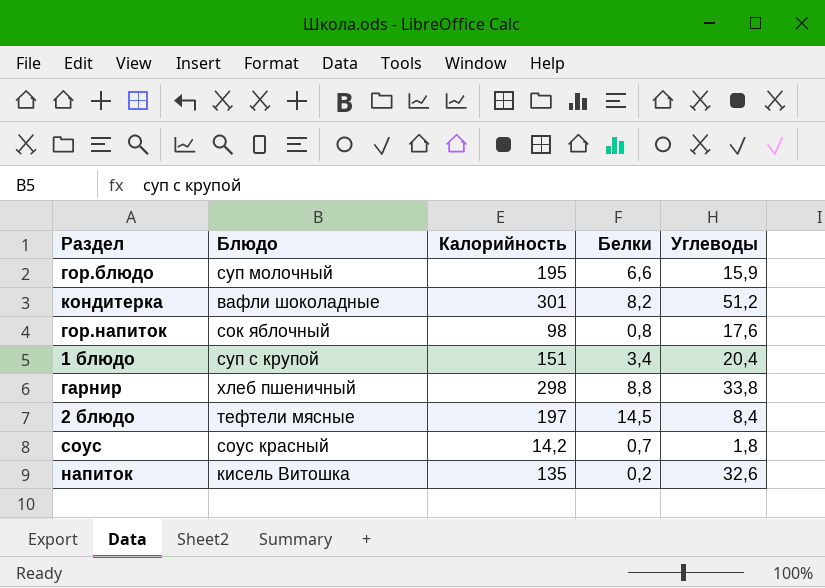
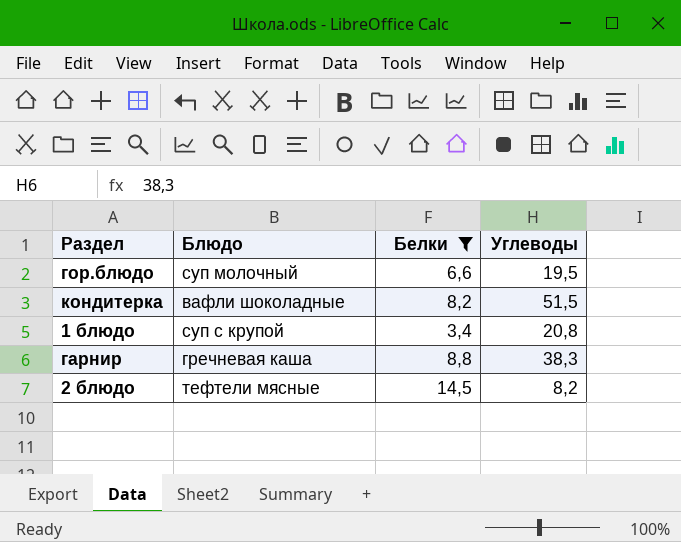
filter: none -> Белки >= 3,4
column Калорийность | position: 3 -> none
гор.блюдо | Углеводы: 15,9 -> 19,5
кондитерка | Углеводы: 51,2 -> 51,5
1 блюдо | Углеводы: 20,4 -> 20,8
гарнир | Блюдо: хлеб пшеничный -> гречневая каша
гарнир | Углеводы: 33,8 -> 38,3
2 блюдо | Углеводы: 8,4 -> 8,2

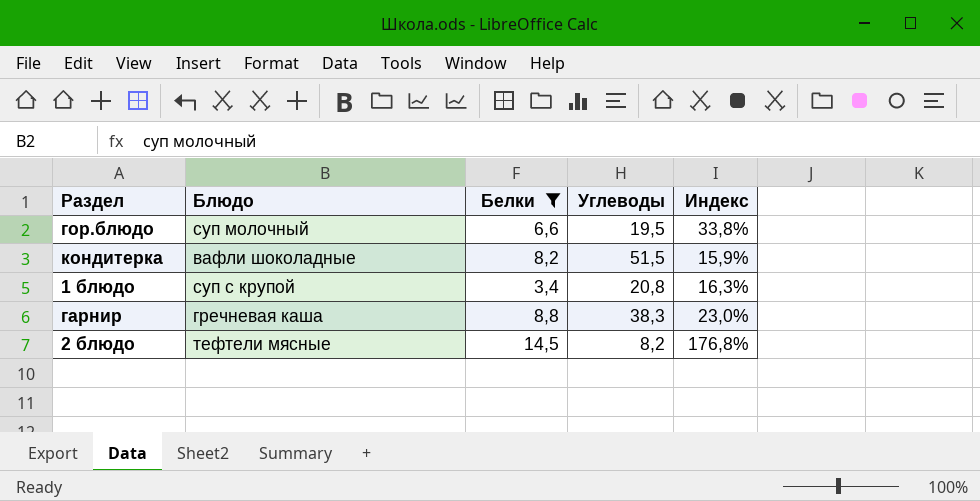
column Индекс | formula: none -> [Белки] / [Углеводы]

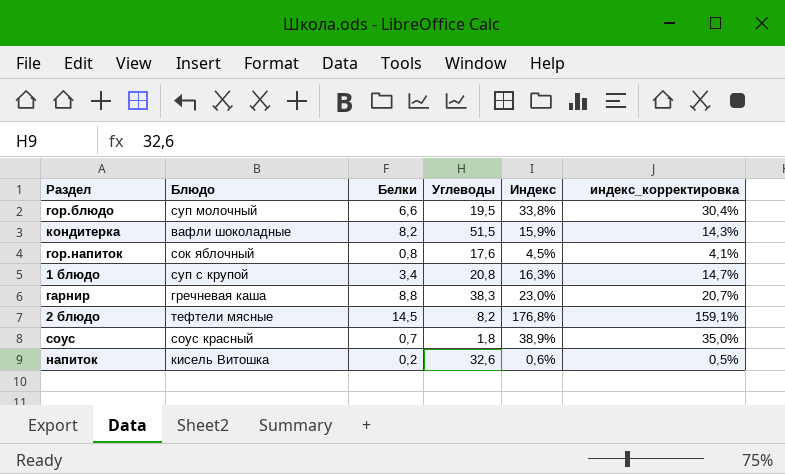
filter: Белки >= 3,4 -> none
column индекс_корректировка | formula: none -> [Индекс] * 0,9

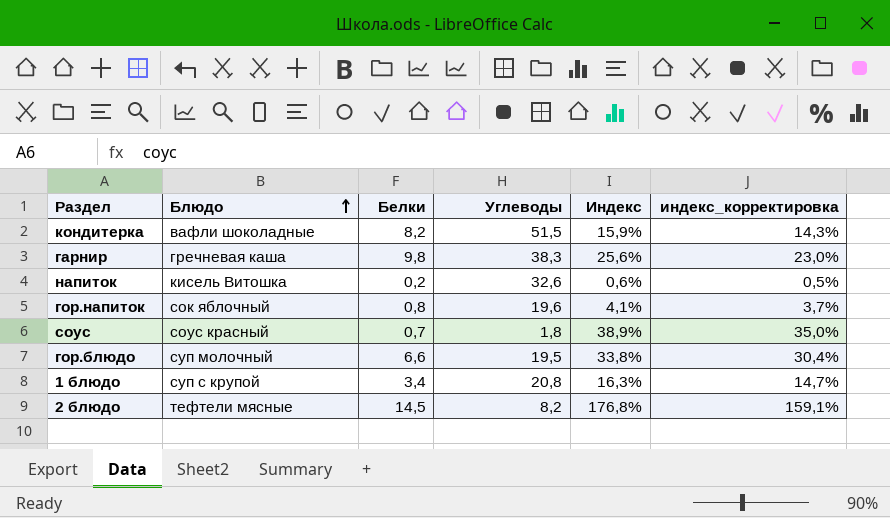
row order: none -> Блюдо ascending
гарнир | Белки: 8,8 -> 9,8
гарнир | Индекс: 23,0% -> 25,6%
гарнир | индекс_корректировка: 20,7% -> 23,0%
гор.напиток | Углеводы: 17,6 -> 19,6
гор.напиток | Индекс: 4,5% -> 4,1%
гор.напиток | индекс_корректировка: 4,1% -> 3,7%

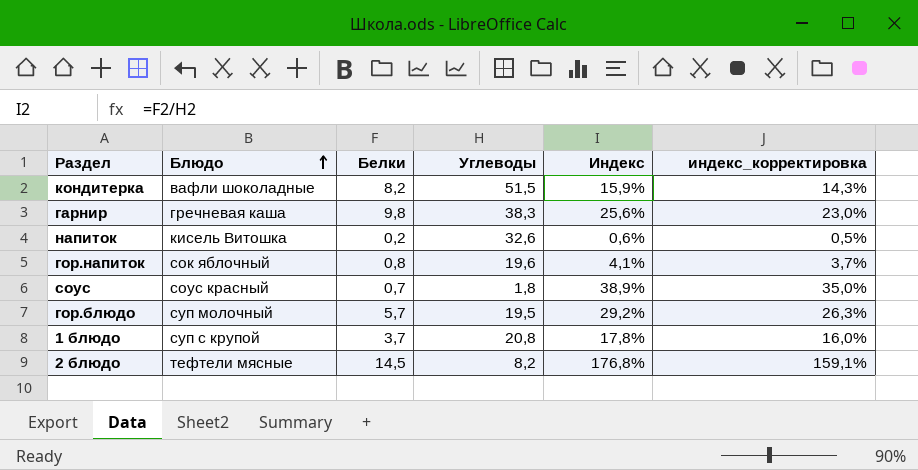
гор.блюдо | Белки: 6,6 -> 5,7
гор.блюдо | Индекс: 33,8% -> 29,2%
гор.блюдо | индекс_корректировка: 30,4% -> 26,3%
1 блюдо | Белки: 3,4 -> 3,7
1 блюдо | Индекс: 16,3% -> 17,8%
1 блюдо | индекс_корректировка: 14,7% -> 16,0%

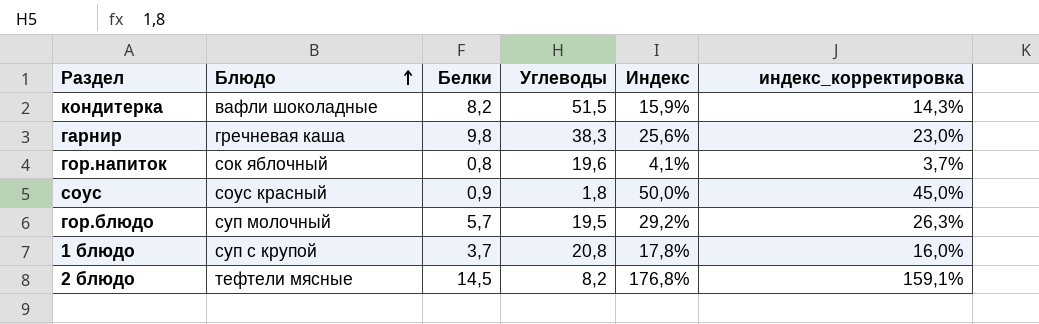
row напиток: кисель Витошка | 0,2 | 32,6 | 0,6% | 0,5% -> none
соус | Белки: 0,7 -> 0,9
соус | Индекс: 38,9% -> 50,0%
соус | индекс_корректировка: 35,0% -> 45,0%

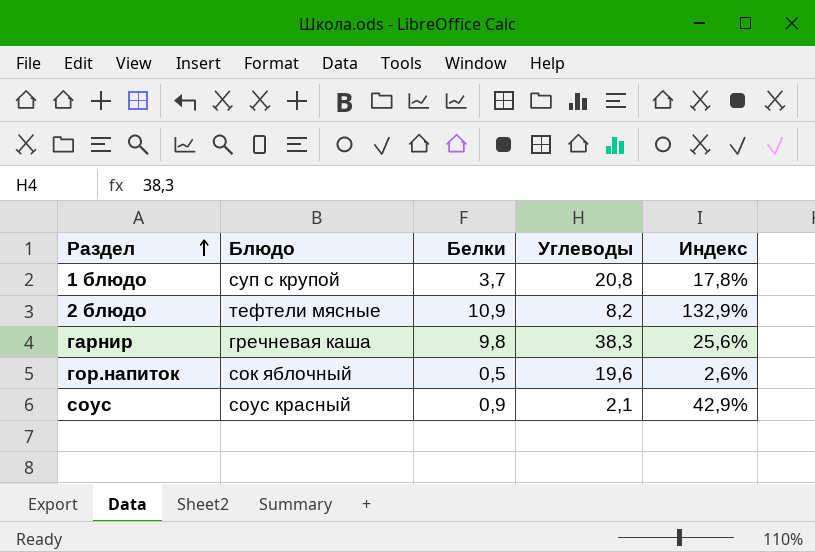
row order: Блюдо ascending -> Раздел ascending
column индекс_корректировка | formula: [Индекс] * 0,9 -> none
row кондитерка: вафли шоколадные | 8,2 | 51,5 | 15,9% | 14,3% -> none
row гор.блюдо: суп молочный | 5,7 | 19,5 | 29,2% | 26,3% -> none
2 блюдо | Белки: 14,5 -> 10,9
2 блюдо | Индекс: 176,8% -> 132,9%
гор.напиток | Белки: 0,8 -> 0,5
гор.напиток | Индекс: 4,1% -> 2,6%
соус | Углеводы: 1,8 -> 2,1
соус | Индекс: 50,0% -> 42,9%

